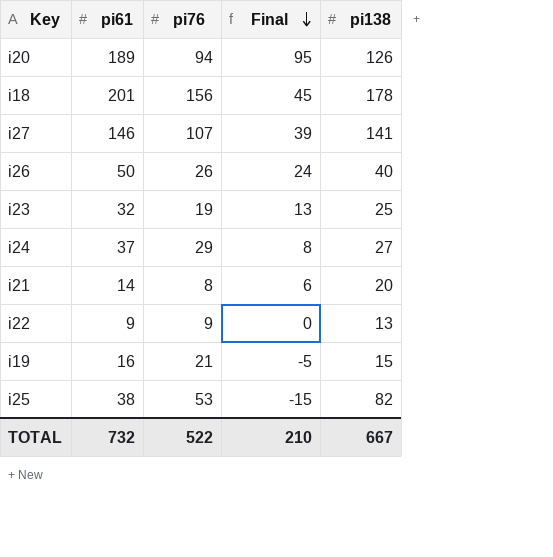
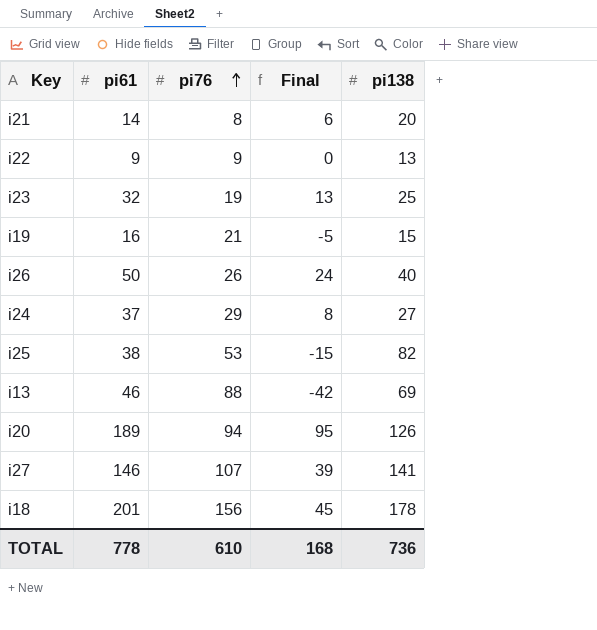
row order: Final descending -> pi76 ascending
row i13: none -> 46 | 88 | -42 | 69
TOTAL | pi61: 732 -> 778
TOTAL | pi76: 522 -> 610
TOTAL | Final: 210 -> 168
TOTAL | pi138: 667 -> 736

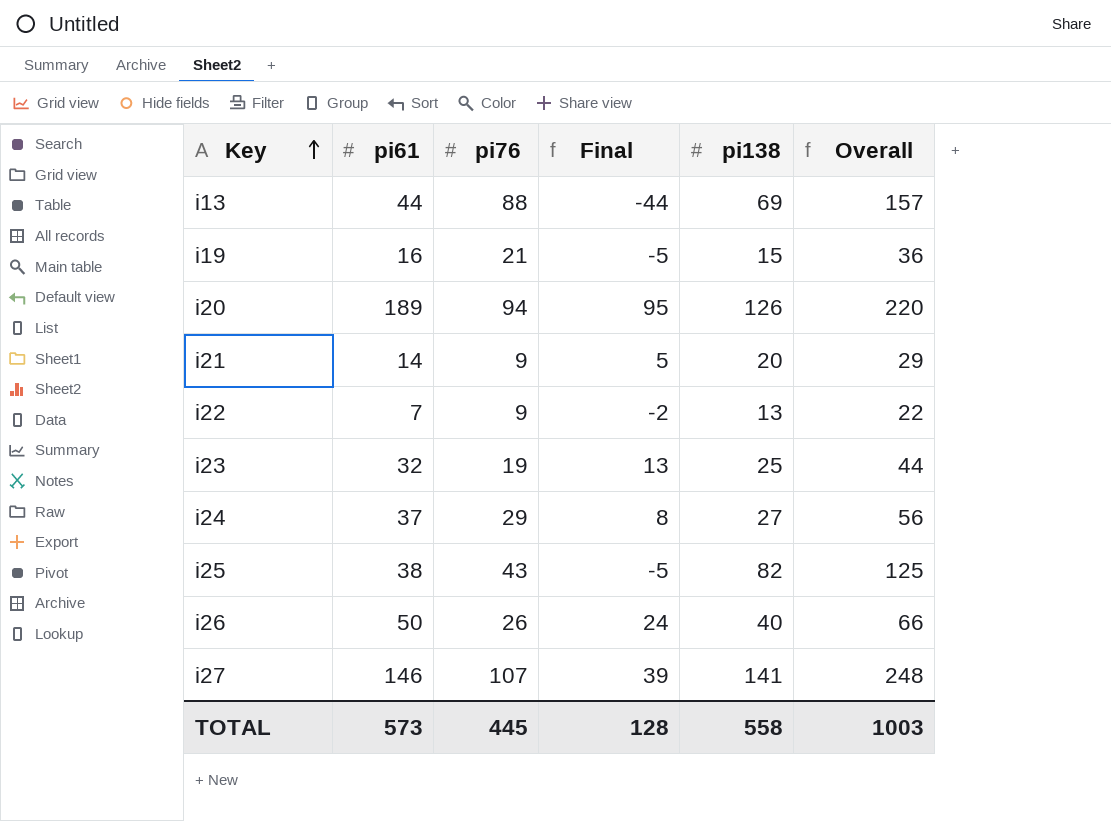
row order: pi76 ascending -> Key ascending
column Overall | formula: none -> [pi76] + [pi138]
row i18: 201 | 156 | 45 | 178 -> none
i13 | pi61: 46 -> 44
i13 | Final: -42 -> -44
i21 | pi76: 8 -> 9
i21 | Final: 6 -> 5
i22 | pi61: 9 -> 7
i22 | Final: 0 -> -2
i25 | pi76: 53 -> 43
i25 | Final: -15 -> -5
TOTAL | pi61: 778 -> 573
TOTAL | pi76: 610 -> 445
TOTAL | Final: 168 -> 128
TOTAL | pi138: 736 -> 558

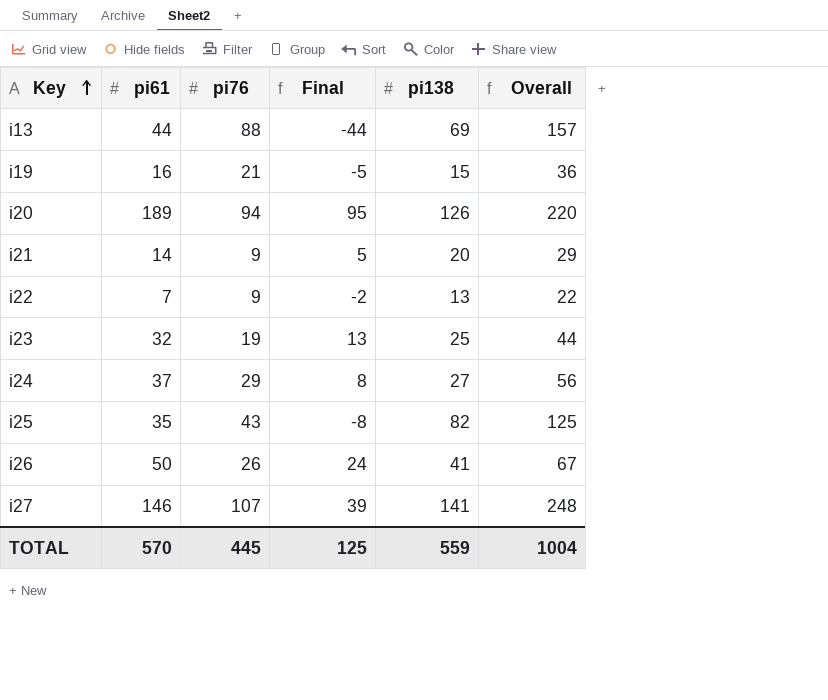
i25 | pi61: 38 -> 35
i25 | Final: -5 -> -8
i26 | pi138: 40 -> 41
i26 | Overall: 66 -> 67
TOTAL | pi61: 573 -> 570
TOTAL | Final: 128 -> 125
TOTAL | pi138: 558 -> 559
TOTAL | Overall: 1003 -> 1004

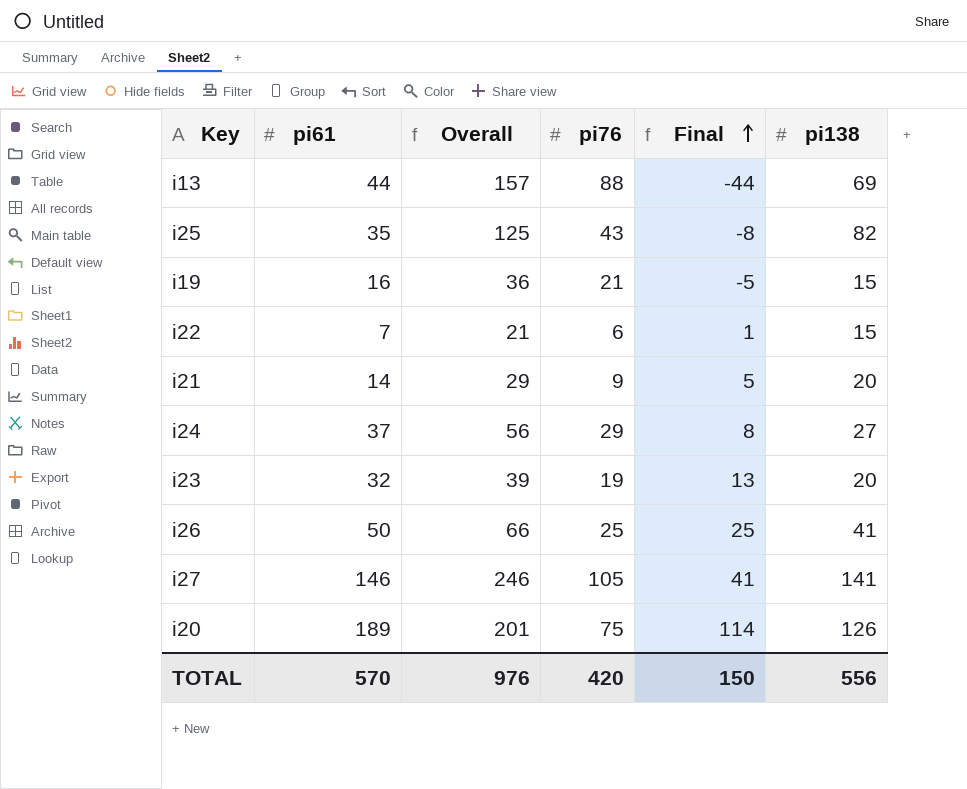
row order: Key ascending -> Final ascending
column Overall | position: 6 -> 3
i22 | Overall: 22 -> 21
i22 | pi76: 9 -> 6
i22 | Final: -2 -> 1
i22 | pi138: 13 -> 15
i23 | Overall: 44 -> 39
i23 | pi138: 25 -> 20
i26 | Overall: 67 -> 66
i26 | pi76: 26 -> 25
i26 | Final: 24 -> 25
i27 | Overall: 248 -> 246
i27 | pi76: 107 -> 105
i27 | Final: 39 -> 41
i20 | Overall: 220 -> 201
i20 | pi76: 94 -> 75
i20 | Final: 95 -> 114
TOTAL | Overall: 1004 -> 976
TOTAL | pi76: 445 -> 420
TOTAL | Final: 125 -> 150
TOTAL | pi138: 559 -> 556

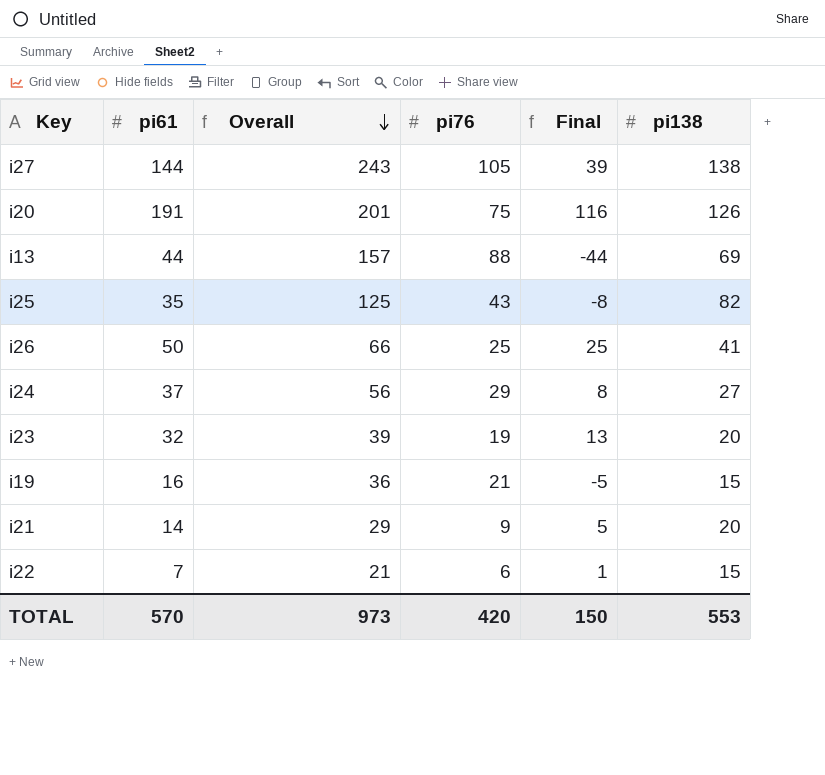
row order: Final ascending -> Overall descending
i27 | pi61: 146 -> 144
i27 | Overall: 246 -> 243
i27 | Final: 41 -> 39
i27 | pi138: 141 -> 138
i20 | pi61: 189 -> 191
i20 | Final: 114 -> 116
TOTAL | Overall: 976 -> 973
TOTAL | pi138: 556 -> 553

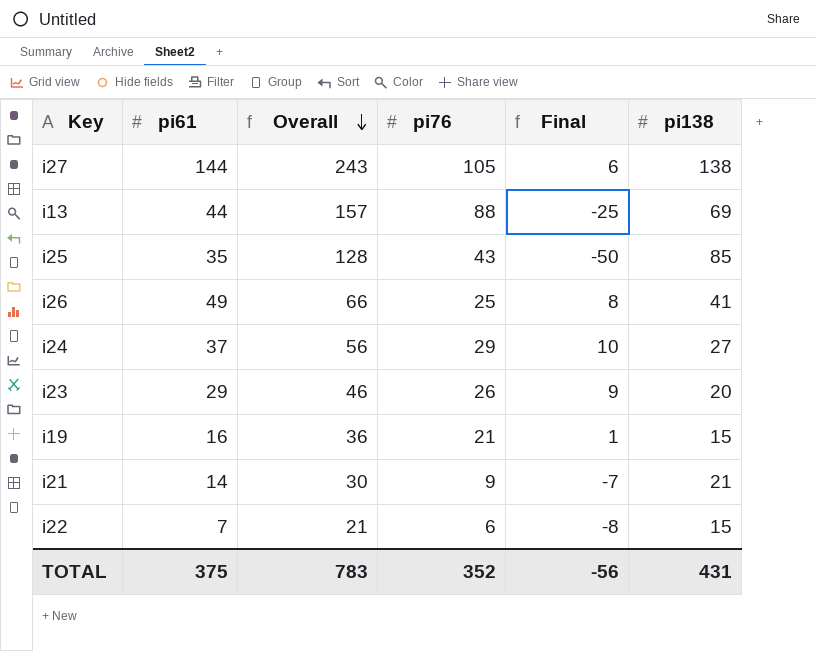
column Final | formula: [pi61] - [pi76] -> [pi61] - [pi138]
row i20: 191 | 201 | 75 | 116 | 126 -> none
i25 | Overall: 125 -> 128
i25 | pi138: 82 -> 85
i26 | pi61: 50 -> 49
i23 | pi61: 32 -> 29
i23 | Overall: 39 -> 46
i23 | pi76: 19 -> 26
i21 | Overall: 29 -> 30
i21 | pi138: 20 -> 21
TOTAL | pi61: 570 -> 375
TOTAL | Overall: 973 -> 783
TOTAL | pi76: 420 -> 352
TOTAL | Final: 150 -> -56
TOTAL | pi138: 553 -> 431

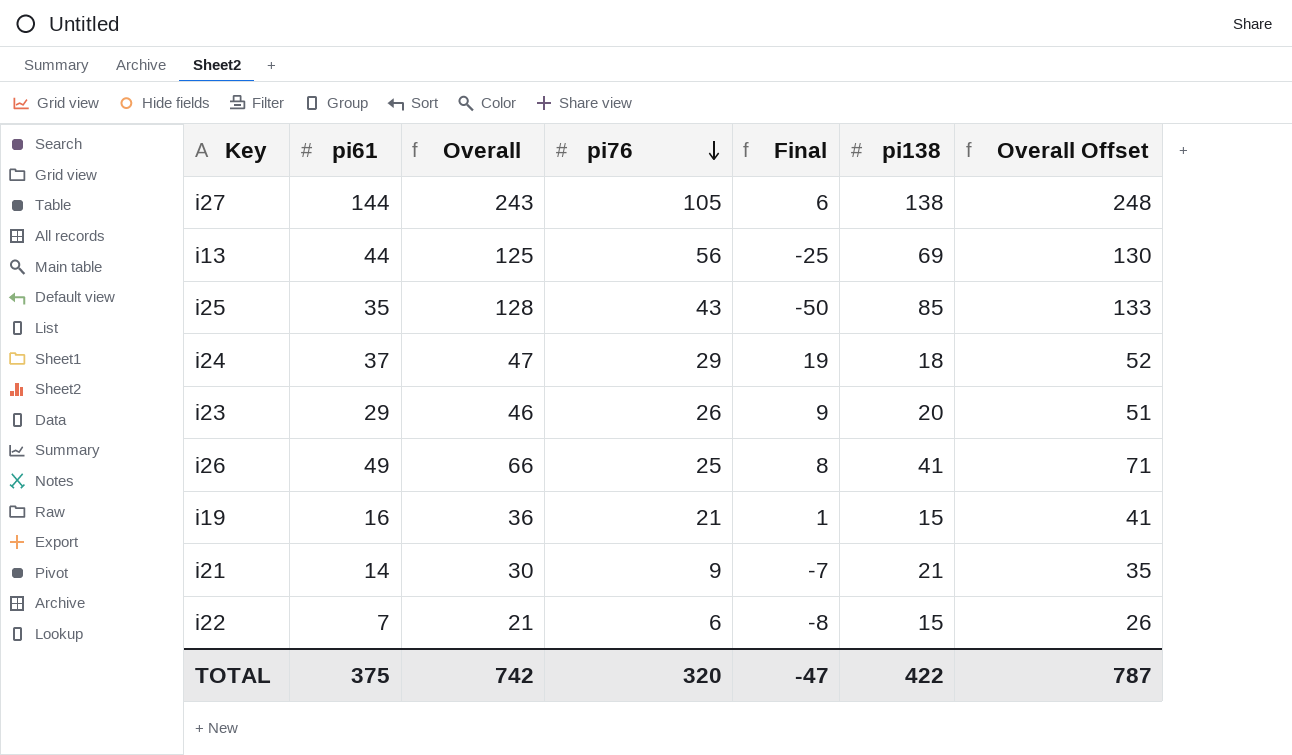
row order: Overall descending -> pi76 descending
column Overall Offset | formula: none -> [Overall] + 5
i13 | Overall: 157 -> 125
i13 | pi76: 88 -> 56
i24 | Overall: 56 -> 47
i24 | Final: 10 -> 19
i24 | pi138: 27 -> 18
TOTAL | Overall: 783 -> 742
TOTAL | pi76: 352 -> 320
TOTAL | Final: -56 -> -47
TOTAL | pi138: 431 -> 422

